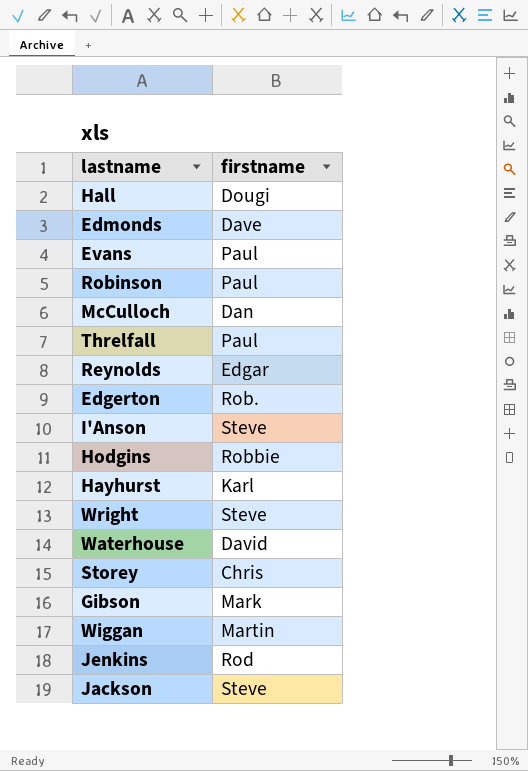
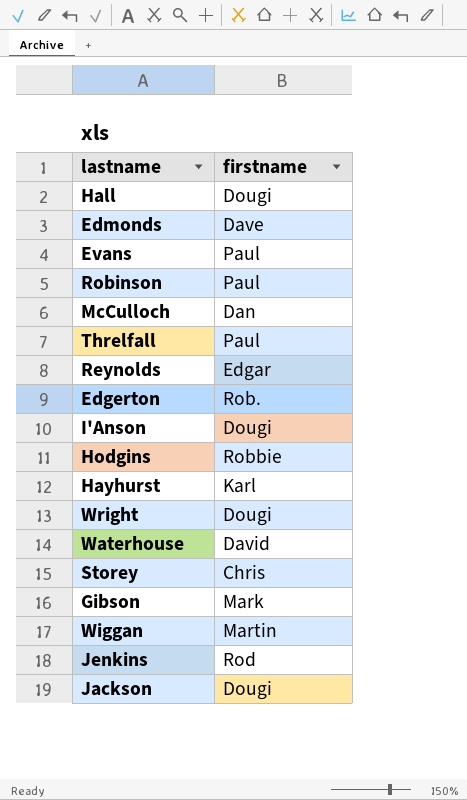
I'Anson | firstname: Steve -> Dougi
Wright | firstname: Steve -> Dougi
Jackson | firstname: Steve -> Dougi

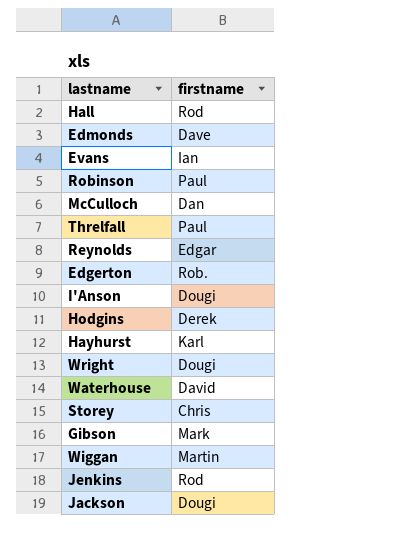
Hall | firstname: Dougi -> Rod
Evans | firstname: Paul -> Ian
Hodgins | firstname: Robbie -> Derek

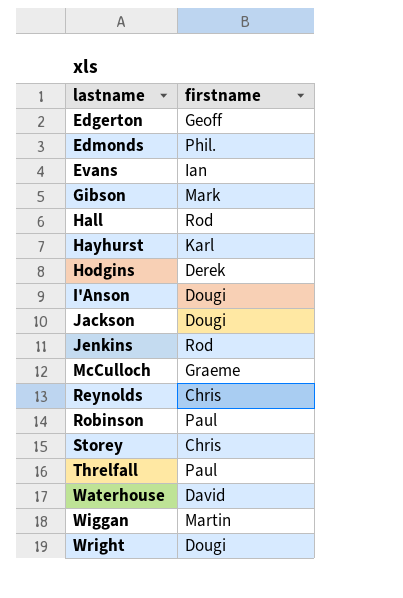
row order: none -> lastname ascending
Edgerton | firstname: Rob. -> Geoff
Edmonds | firstname: Dave -> Phil.
McCulloch | firstname: Dan -> Graeme
Reynolds | firstname: Edgar -> Chris

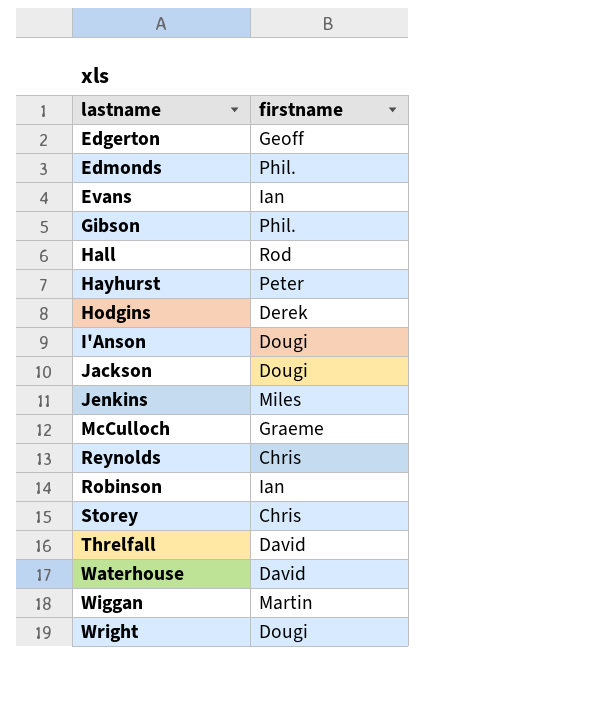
Gibson | firstname: Mark -> Phil.
Hayhurst | firstname: Karl -> Peter
Jenkins | firstname: Rod -> Miles
Robinson | firstname: Paul -> Ian
Threlfall | firstname: Paul -> David

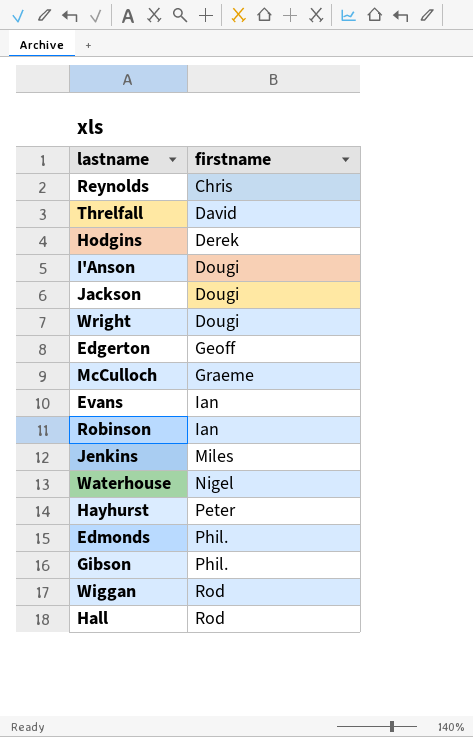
row order: lastname ascending -> firstname ascending
row Storey: Chris -> none
Waterhouse | firstname: David -> Nigel
Wiggan | firstname: Martin -> Rod

